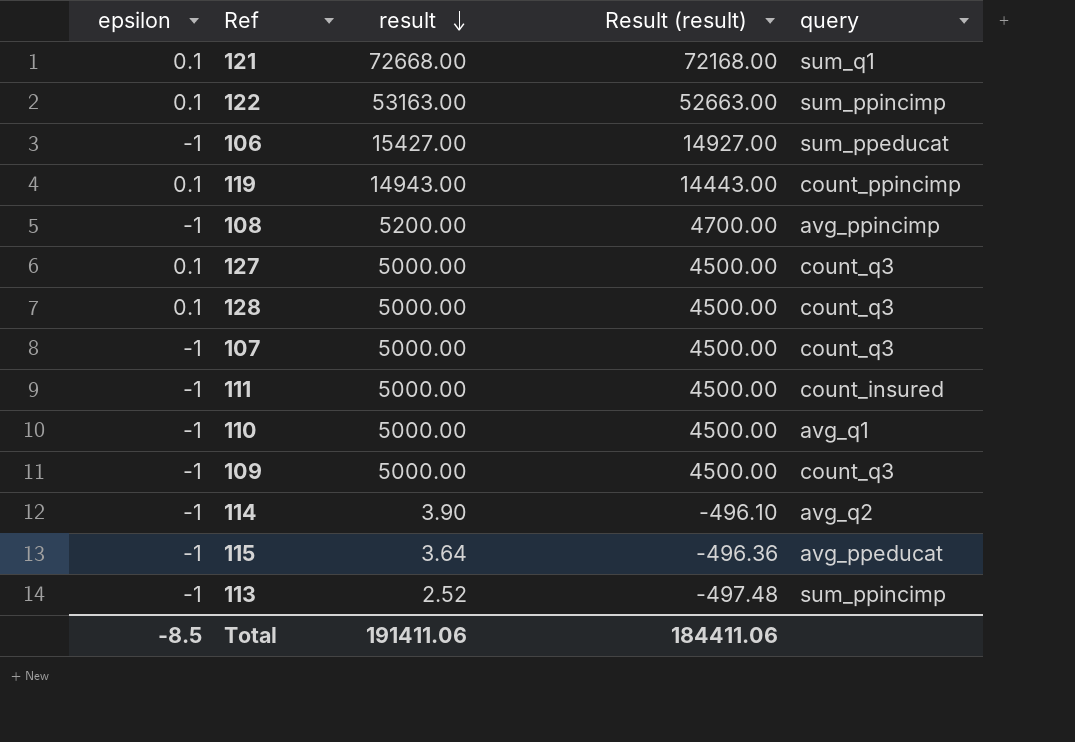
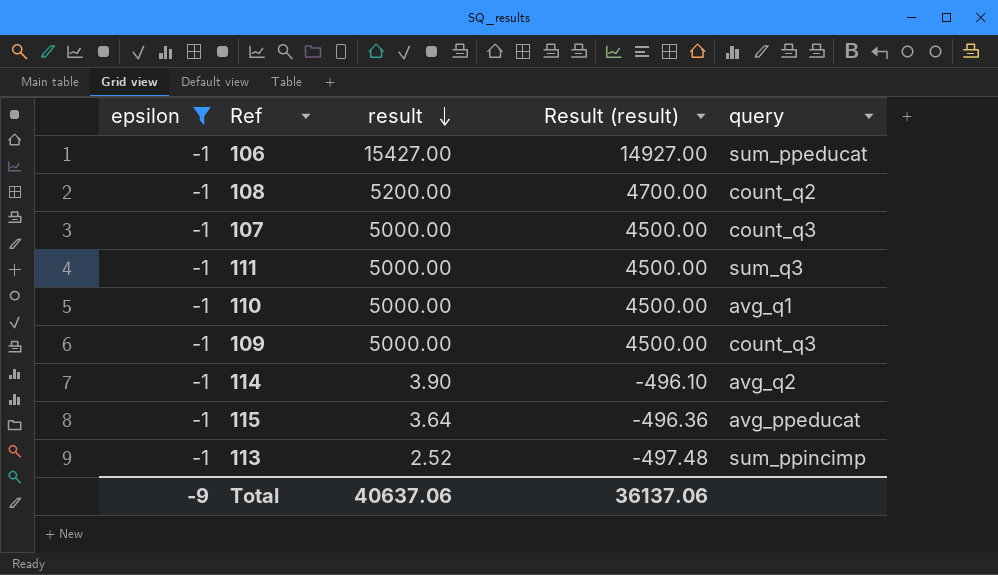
filter: none -> epsilon = -1
108 | query: avg_ppincimp -> count_q2
111 | query: count_insured -> sum_q3
Total | epsilon: -8.5 -> -9
Total | result: 191411.06 -> 40637.06
Total | Result (result): 184411.06 -> 36137.06

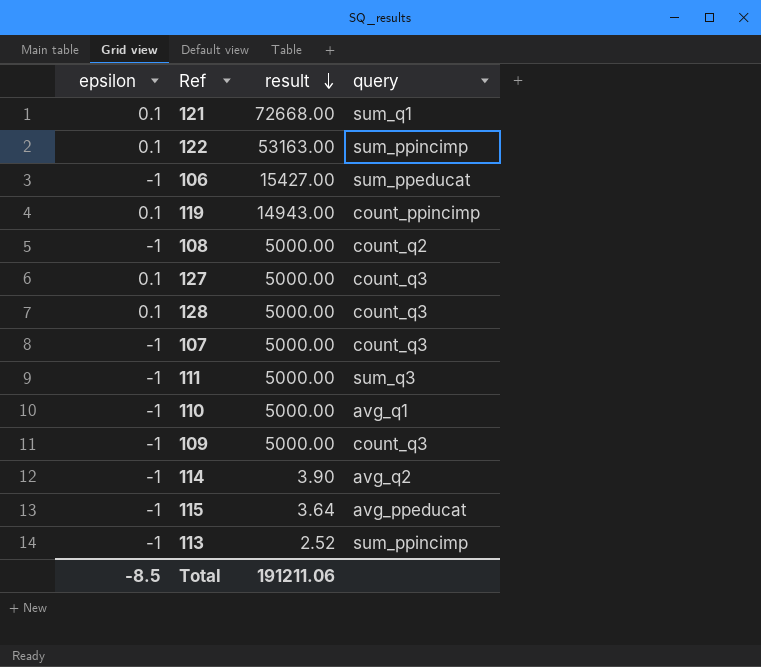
filter: epsilon = -1 -> none
column Result (result) | formula: [result] - 500 -> none
108 | result: 5200.00 -> 5000.00
Total | epsilon: -9 -> -8.5
Total | result: 40637.06 -> 191211.06

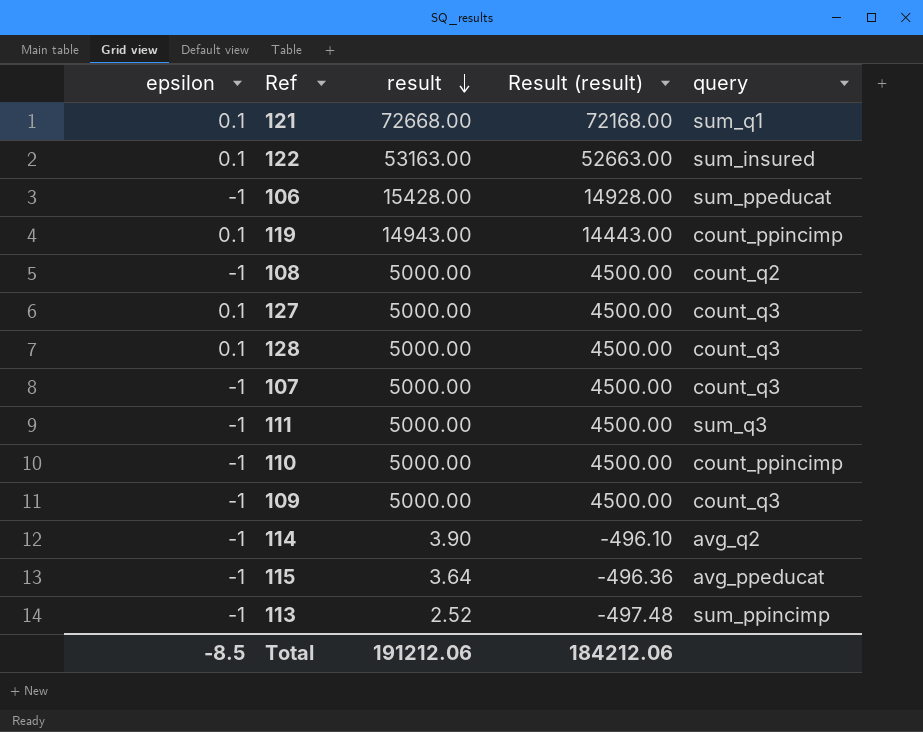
column Result (result) | formula: none -> [result] - 500
122 | query: sum_ppincimp -> sum_insured
106 | result: 15427.00 -> 15428.00
110 | query: avg_q1 -> count_ppincimp
Total | result: 191211.06 -> 191212.06

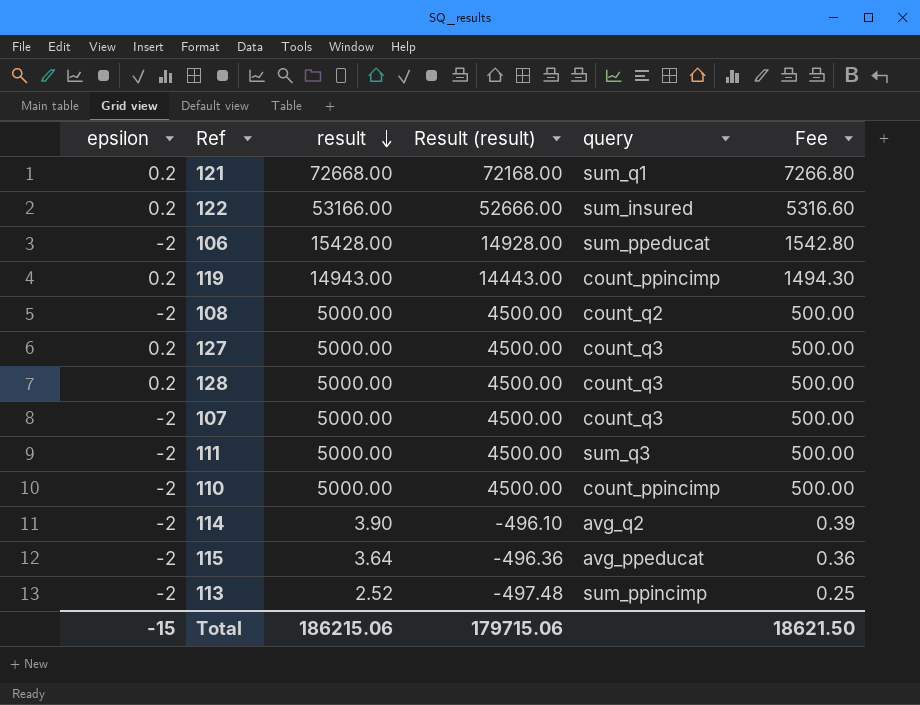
column Fee | formula: none -> [result] * 0.1
row 109: -1 | 5000.00 | 4500.00 | count_q3 -> none
121 | epsilon: 0.1 -> 0.2
122 | epsilon: 0.1 -> 0.2
122 | result: 53163.00 -> 53166.00
122 | Result (result): 52663.00 -> 52666.00
106 | epsilon: -1 -> -2
119 | epsilon: 0.1 -> 0.2
108 | epsilon: -1 -> -2
127 | epsilon: 0.1 -> 0.2
128 | epsilon: 0.1 -> 0.2
107 | epsilon: -1 -> -2
111 | epsilon: -1 -> -2
110 | epsilon: -1 -> -2
114 | epsilon: -1 -> -2
115 | epsilon: -1 -> -2
113 | epsilon: -1 -> -2
Total | epsilon: -8.5 -> -15
Total | result: 191212.06 -> 186215.06
Total | Result (result): 184212.06 -> 179715.06

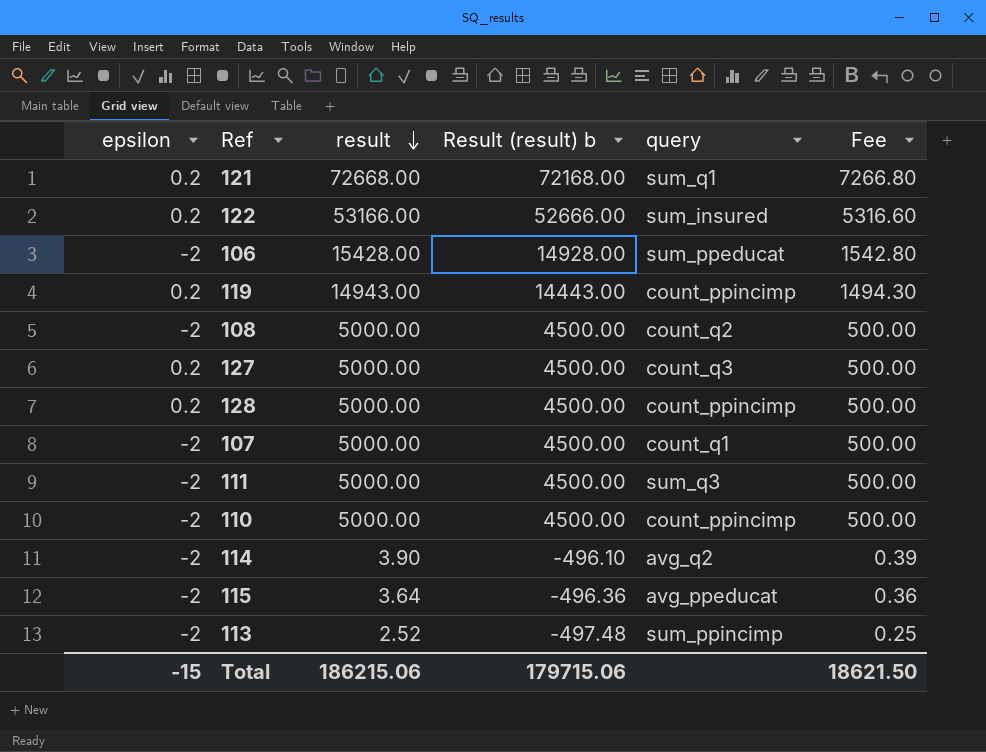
column name: Result (result) -> Result (result) b
128 | query: count_q3 -> count_ppincimp
107 | query: count_q3 -> count_q1

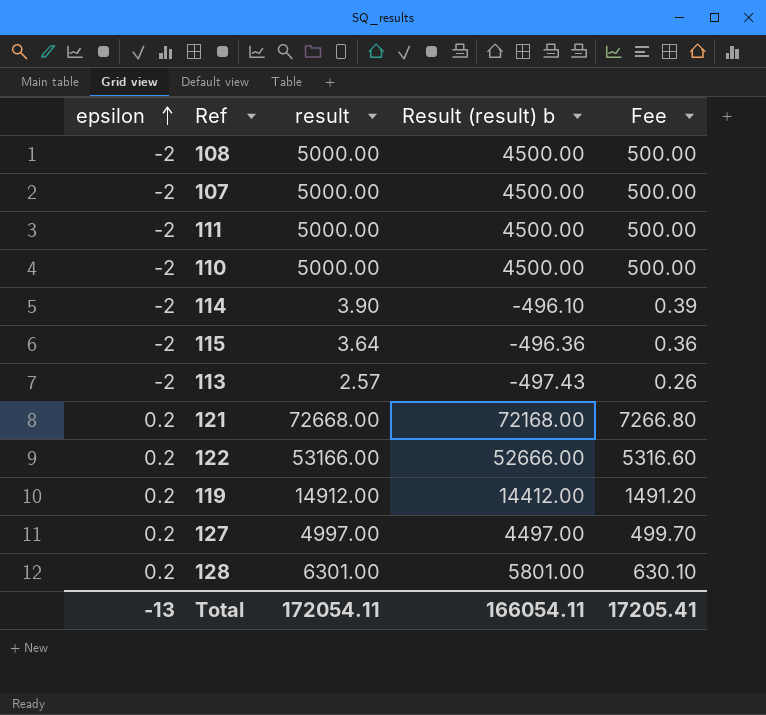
row order: result descending -> epsilon ascending
column query | position: 5 -> none
row 106: -2 | 15428.00 | 14928.00 | sum_ppeducat | 1542.80 -> none
113 | result: 2.52 -> 2.57
113 | Result (result) b: -497.48 -> -497.43
113 | Fee: 0.25 -> 0.26
119 | result: 14943.00 -> 14912.00
119 | Result (result) b: 14443.00 -> 14412.00
119 | Fee: 1494.30 -> 1491.20
127 | result: 5000.00 -> 4997.00
127 | Result (result) b: 4500.00 -> 4497.00
127 | Fee: 500.00 -> 499.70
128 | result: 5000.00 -> 6301.00
128 | Result (result) b: 4500.00 -> 5801.00
128 | Fee: 500.00 -> 630.10
Total | epsilon: -15 -> -13
Total | result: 186215.06 -> 172054.11
Total | Result (result) b: 179715.06 -> 166054.11
Total | Fee: 18621.50 -> 17205.41

